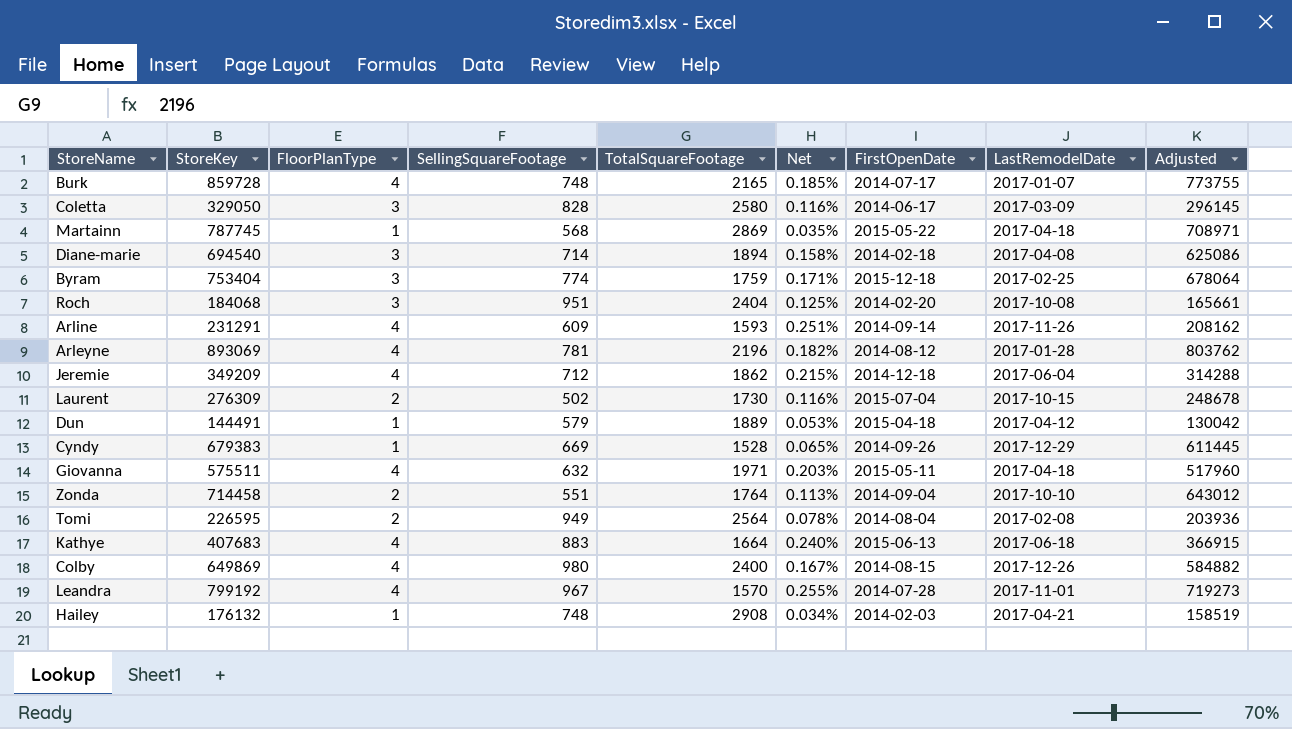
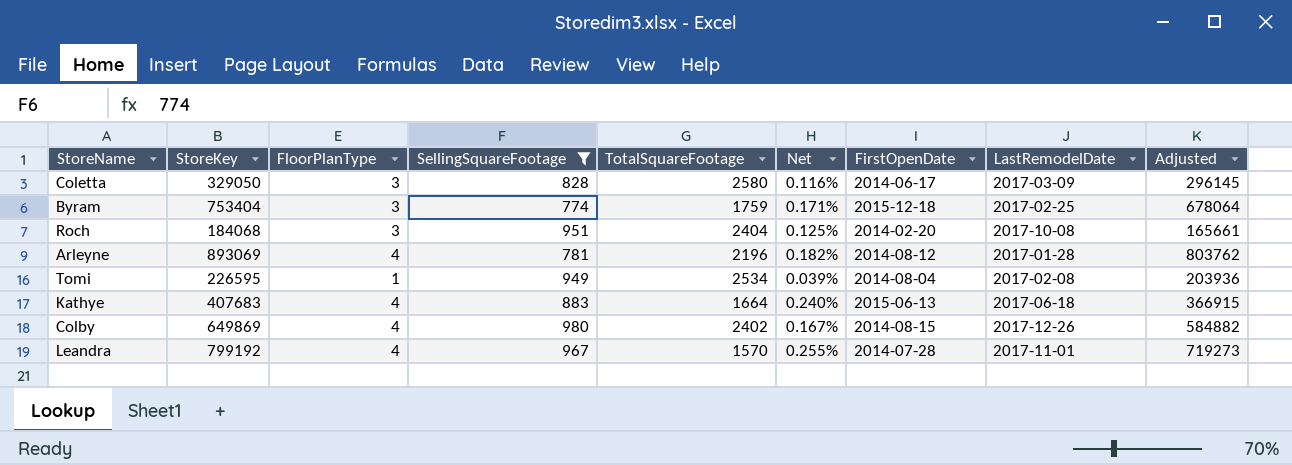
filter: none -> SellingSquareFootage >= 774
Tomi | FloorPlanType: 2 -> 1
Tomi | TotalSquareFootage: 2564 -> 2534
Tomi | Net: 0.078% -> 0.039%
Colby | TotalSquareFootage: 2400 -> 2402

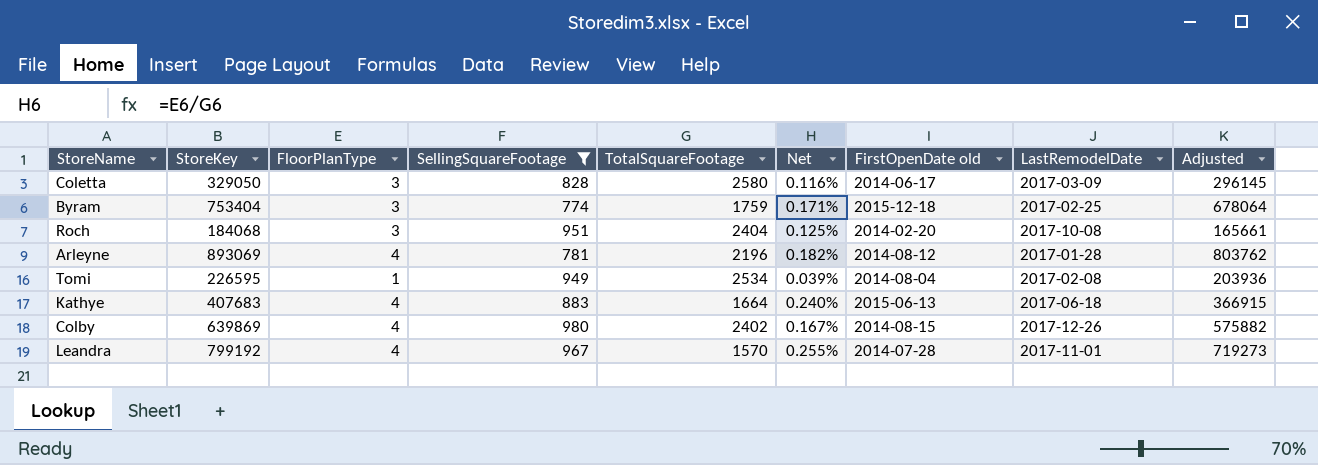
column name: FirstOpenDate -> FirstOpenDate old
Colby | StoreKey: 649869 -> 639869
Colby | Adjusted: 584882 -> 575882

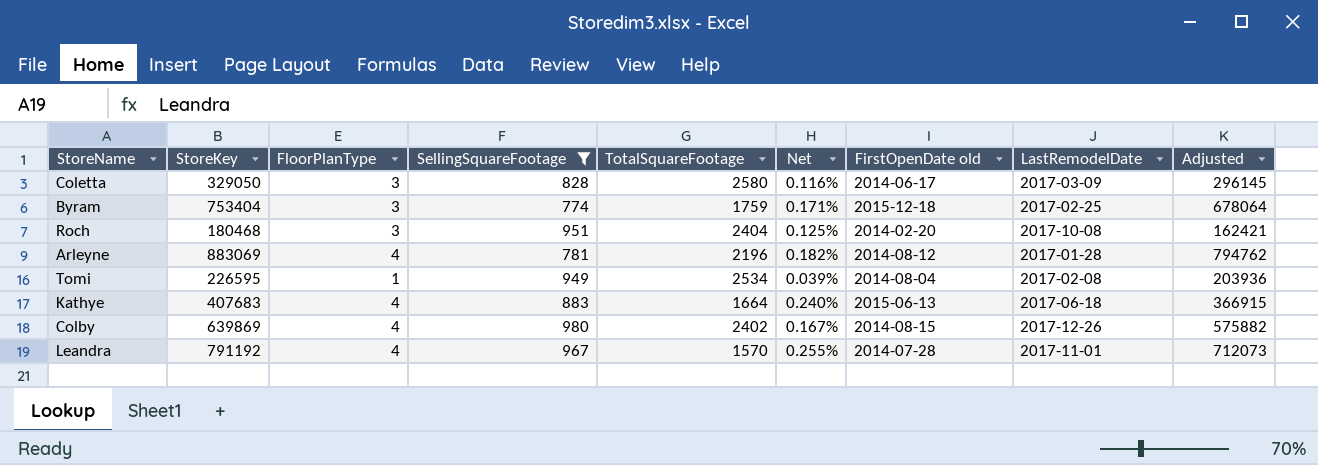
Roch | StoreKey: 184068 -> 180468
Roch | Adjusted: 165661 -> 162421
Arleyne | StoreKey: 893069 -> 883069
Arleyne | Adjusted: 803762 -> 794762
Leandra | StoreKey: 799192 -> 791192
Leandra | Adjusted: 719273 -> 712073

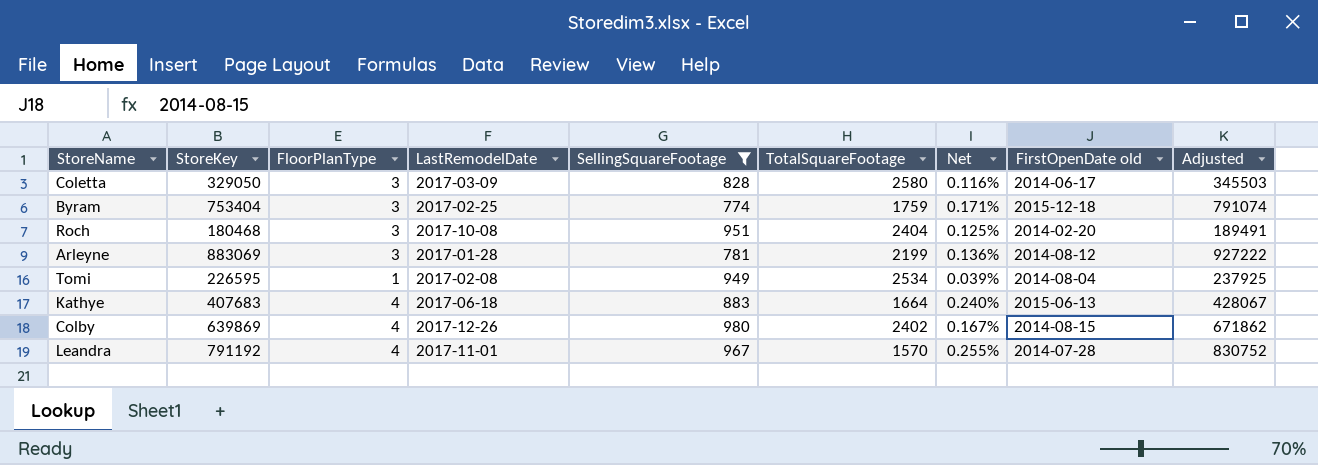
column LastRemodelDate | position: 8 -> 4
column Adjusted | formula: [StoreKey] * 0.9 -> [StoreKey] * 1.05
Arleyne | FloorPlanType: 4 -> 3
Arleyne | TotalSquareFootage: 2196 -> 2199
Arleyne | Net: 0.182% -> 0.136%

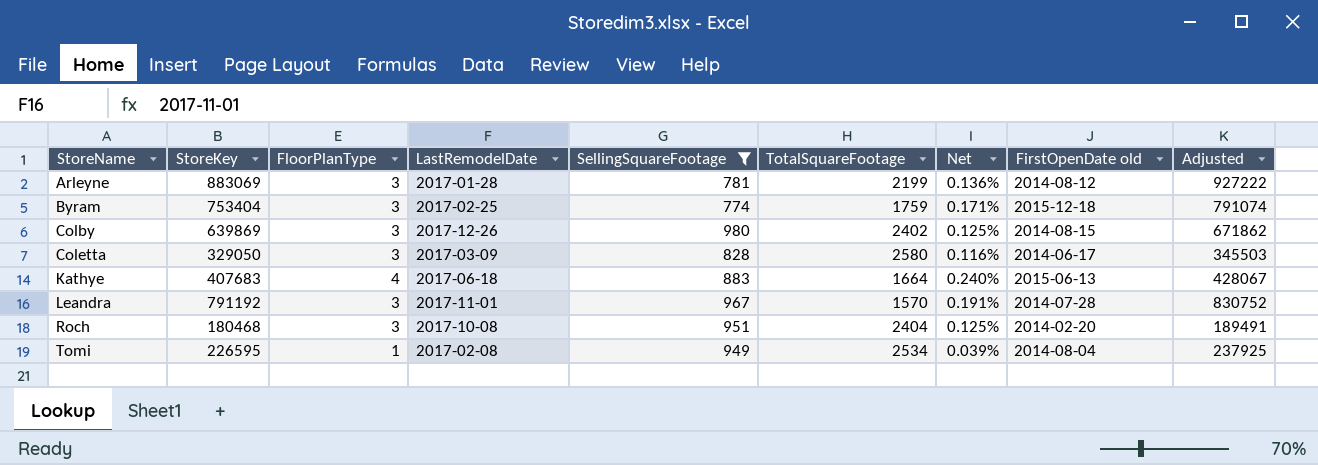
row order: none -> StoreName ascending
Colby | FloorPlanType: 4 -> 3
Colby | Net: 0.167% -> 0.125%
Leandra | FloorPlanType: 4 -> 3
Leandra | Net: 0.255% -> 0.191%

